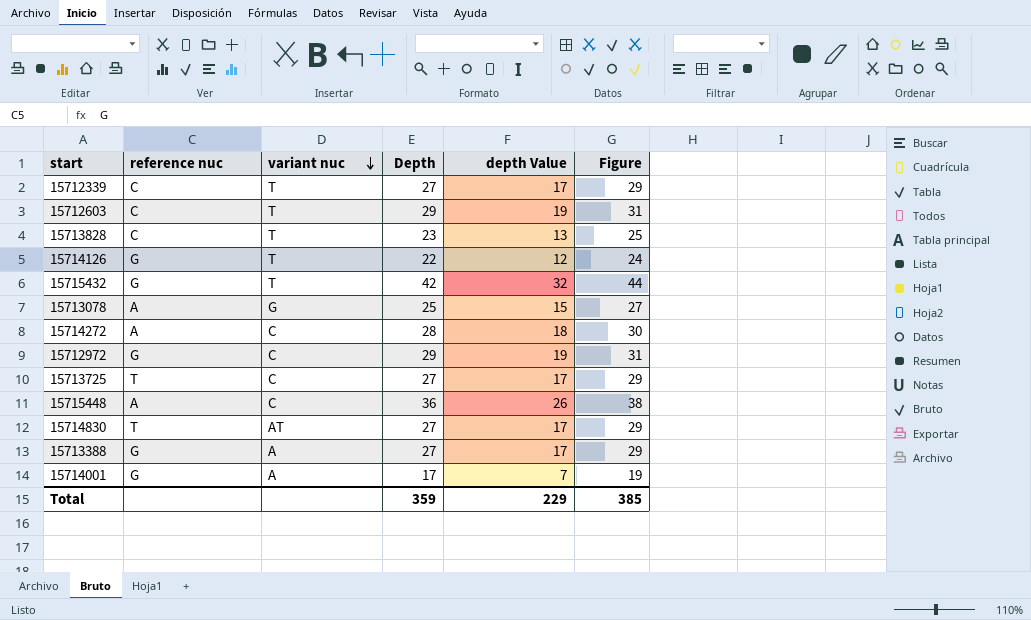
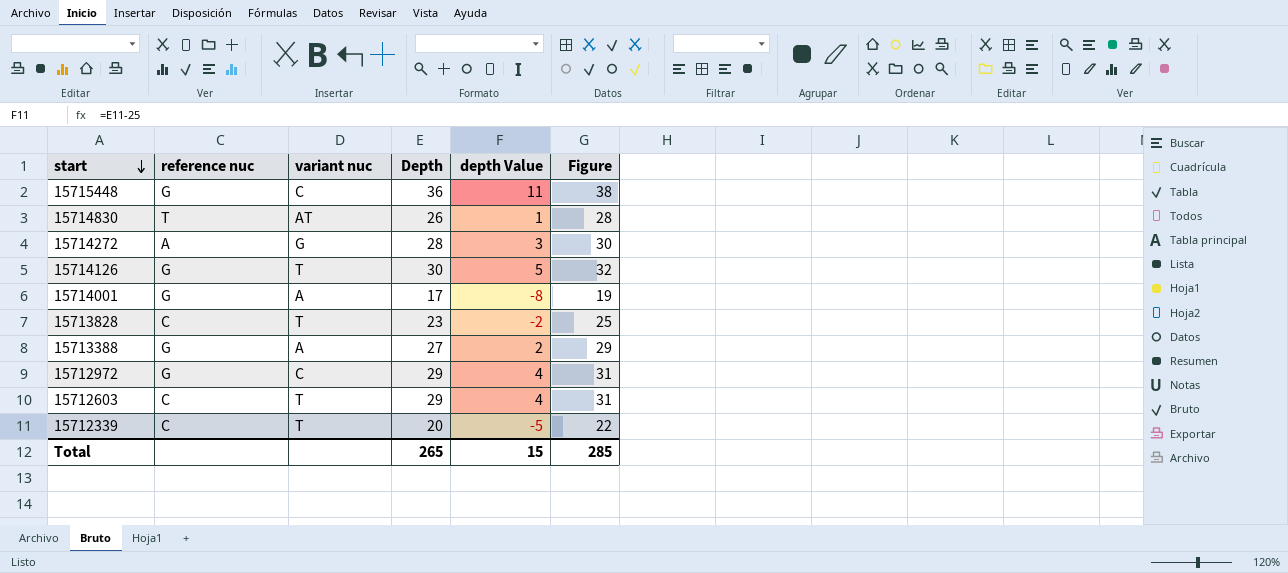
row order: variant nuc descending -> start descending
column depth Value | formula: [Depth] - 10 -> [Depth] - 25
row 15715432: G | T | 42 | 32 | 44 -> none
row 15713078: A | G | 25 | 15 | 27 -> none
row 15713725: T | C | 27 | 17 | 29 -> none
15715448 | reference nuc: A -> G
15714830 | Depth: 27 -> 26
15714830 | Figure: 29 -> 28
15714272 | variant nuc: C -> G
15714126 | Depth: 22 -> 30
15714126 | Figure: 24 -> 32
15712339 | Depth: 27 -> 20
15712339 | Figure: 29 -> 22
Total | Depth: 359 -> 265
Total | depth Value: 229 -> 15
Total | Figure: 385 -> 285

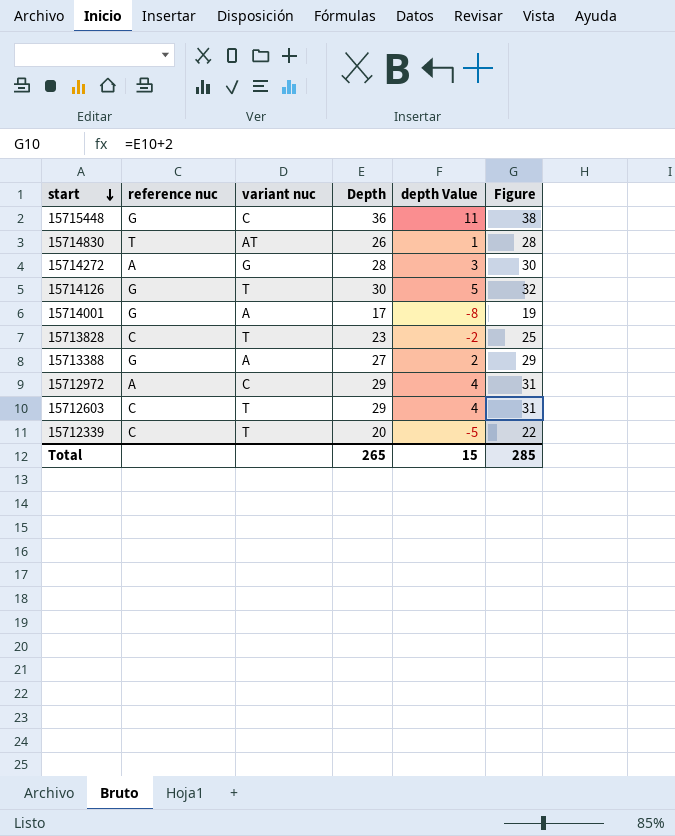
15712972 | reference nuc: G -> A

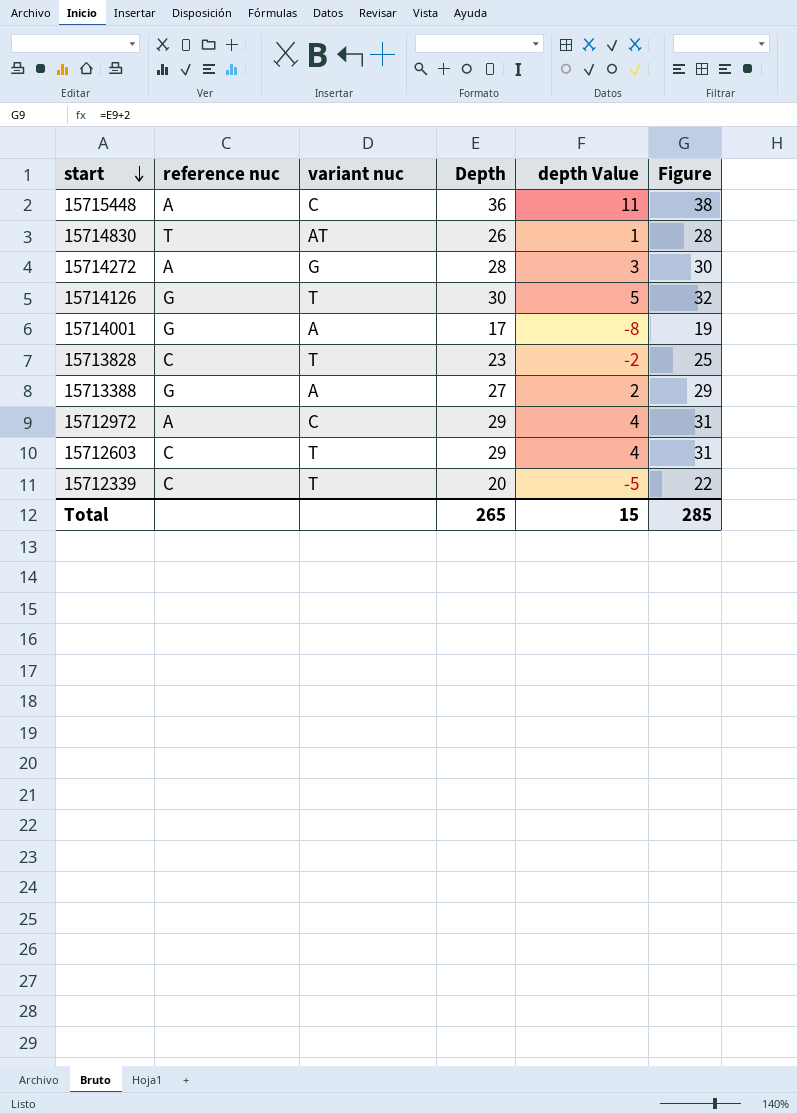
15715448 | reference nuc: G -> A

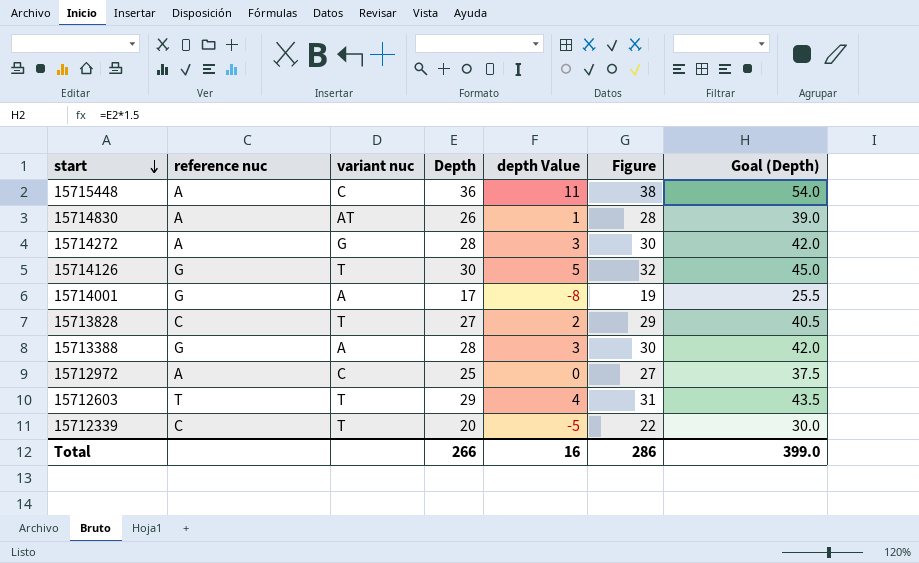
column Goal (Depth) | formula: none -> [Depth] * 1.5
15714830 | reference nuc: T -> A
15713828 | Depth: 23 -> 27
15713828 | depth Value: -2 -> 2
15713828 | Figure: 25 -> 29
15713388 | Depth: 27 -> 28
15713388 | depth Value: 2 -> 3
15713388 | Figure: 29 -> 30
15712972 | Depth: 29 -> 25
15712972 | depth Value: 4 -> 0
15712972 | Figure: 31 -> 27
15712603 | reference nuc: C -> T
Total | Depth: 265 -> 266
Total | depth Value: 15 -> 16
Total | Figure: 285 -> 286

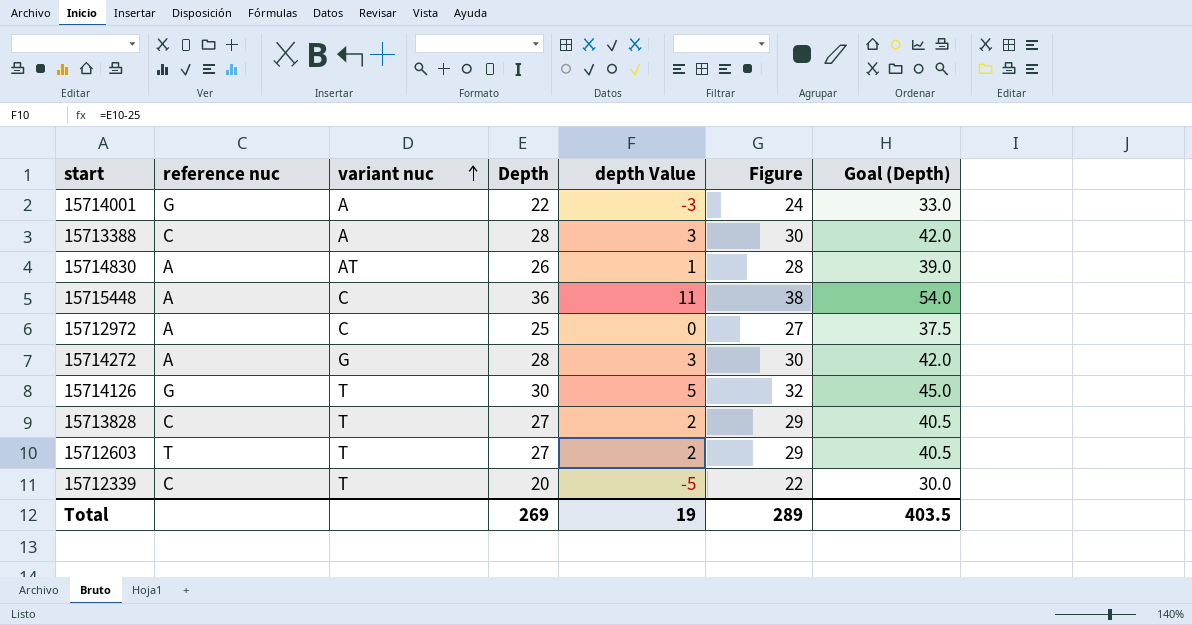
row order: start descending -> variant nuc ascending
15714001 | Depth: 17 -> 22
15714001 | depth Value: -8 -> -3
15714001 | Figure: 19 -> 24
15714001 | Goal (Depth): 25.5 -> 33.0
15713388 | reference nuc: G -> C
15712603 | Depth: 29 -> 27
15712603 | depth Value: 4 -> 2
15712603 | Figure: 31 -> 29
15712603 | Goal (Depth): 43.5 -> 40.5
Total | Depth: 266 -> 269
Total | depth Value: 16 -> 19
Total | Figure: 286 -> 289
Total | Goal (Depth): 399.0 -> 403.5

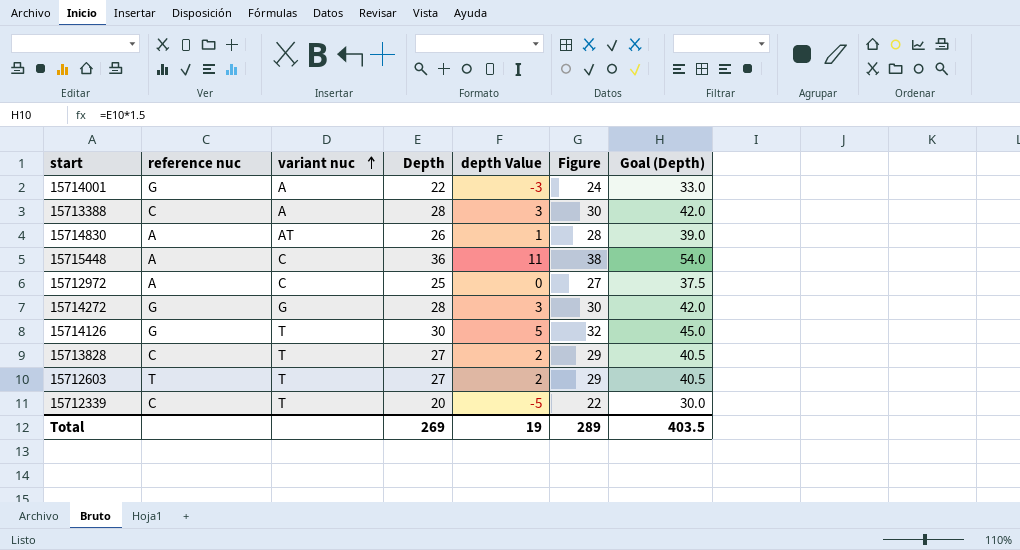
15714272 | reference nuc: A -> G

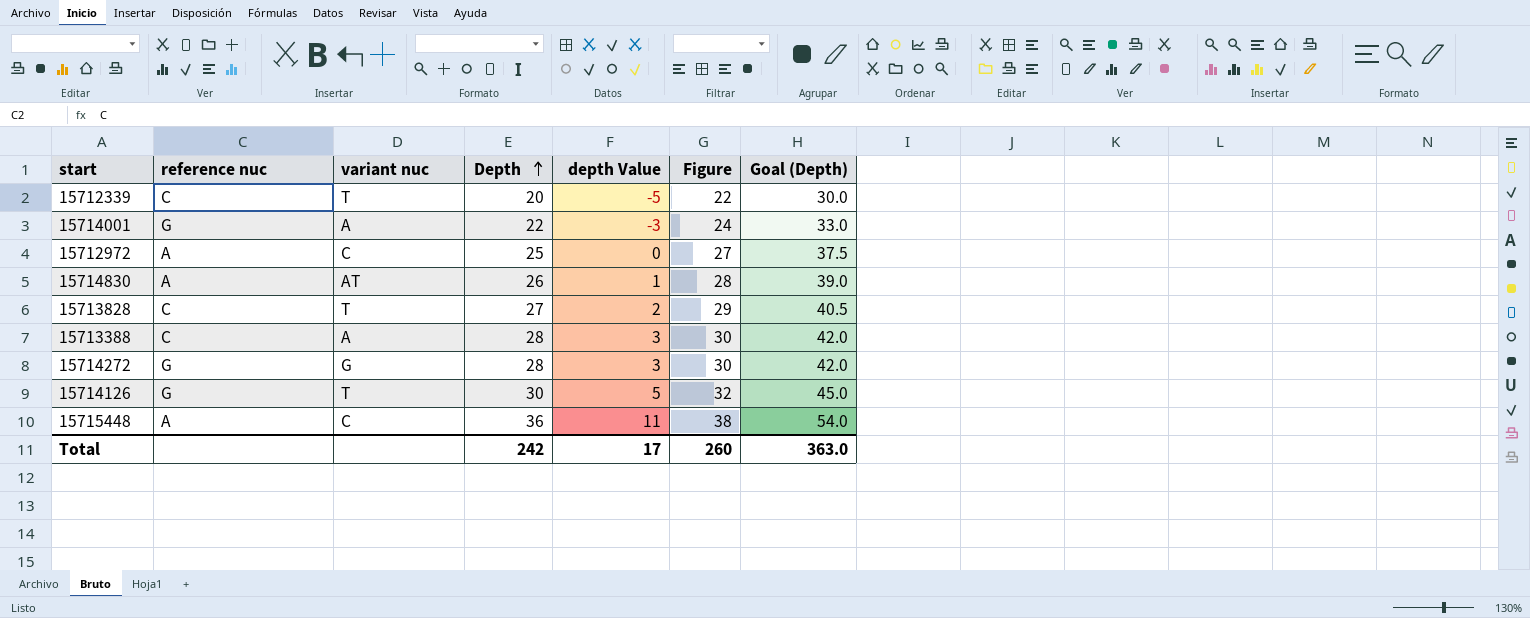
row order: variant nuc ascending -> Depth ascending
row 15712603: T | T | 27 | 2 | 29 | 40.5 -> none
Total | Depth: 269 -> 242
Total | depth Value: 19 -> 17
Total | Figure: 289 -> 260
Total | Goal (Depth): 403.5 -> 363.0

